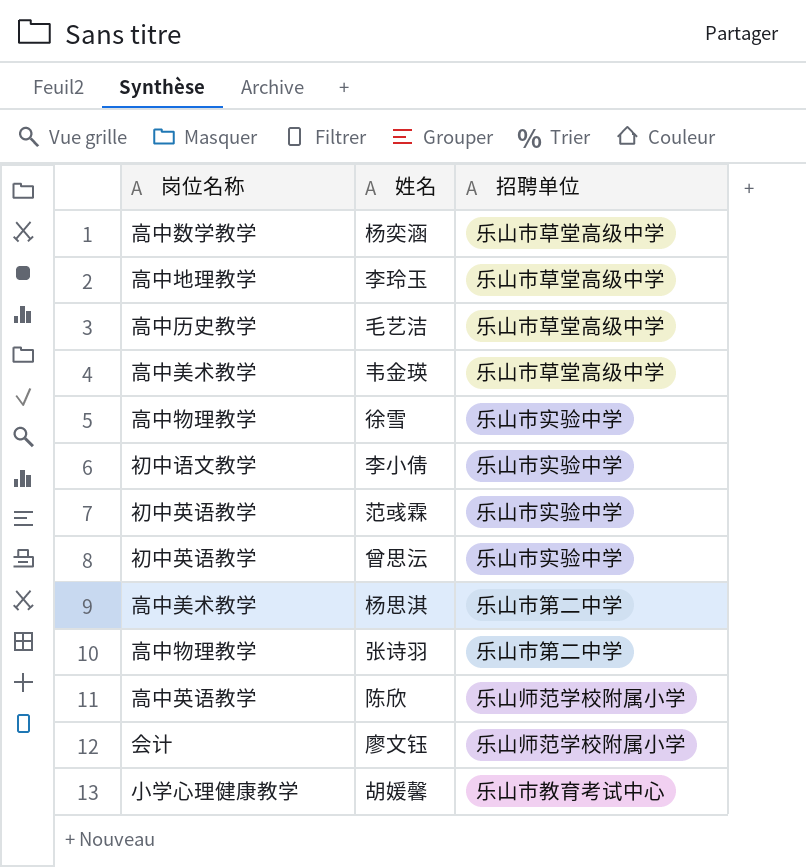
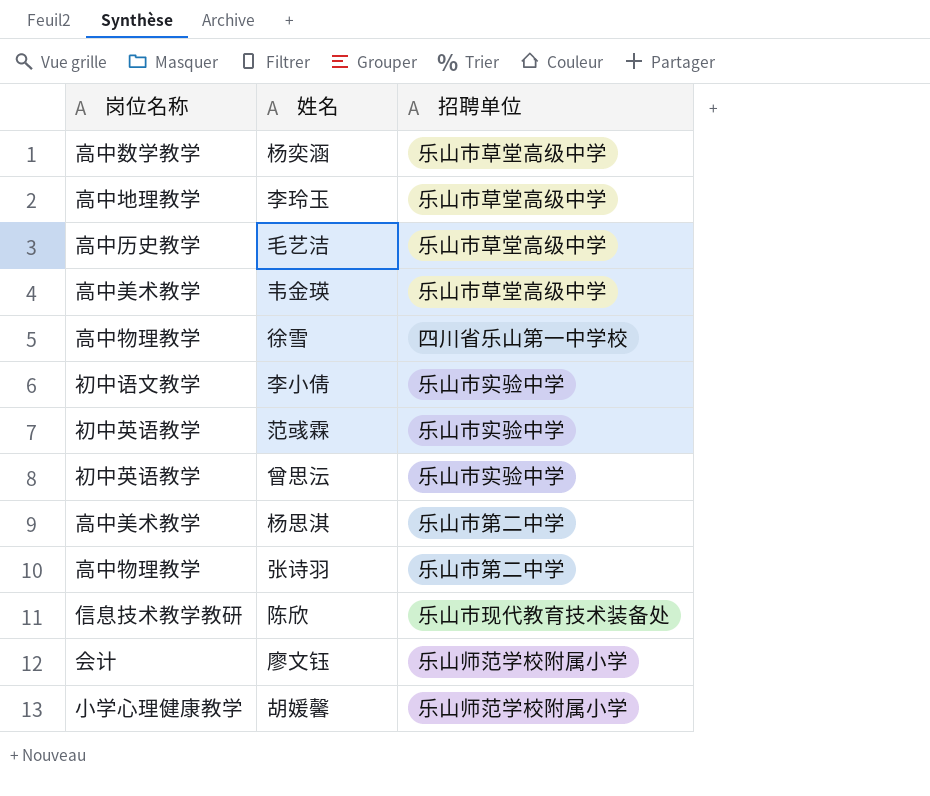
徐雪 | 招聘单位: 乐山市实验中学 -> 四川省乐山第一中学校
陈欣 | 岗位名称: 高中英语教学 -> 信息技术教学教研
陈欣 | 招聘单位: 乐山师范学校附属小学 -> 乐山市现代教育技术装备处
胡媛馨 | 招聘单位: 乐山市教育考试中心 -> 乐山师范学校附属小学

